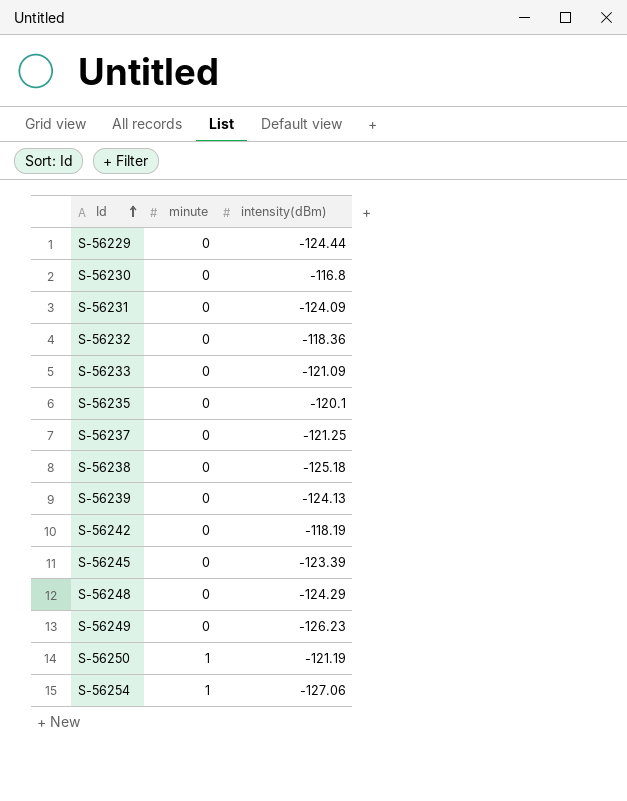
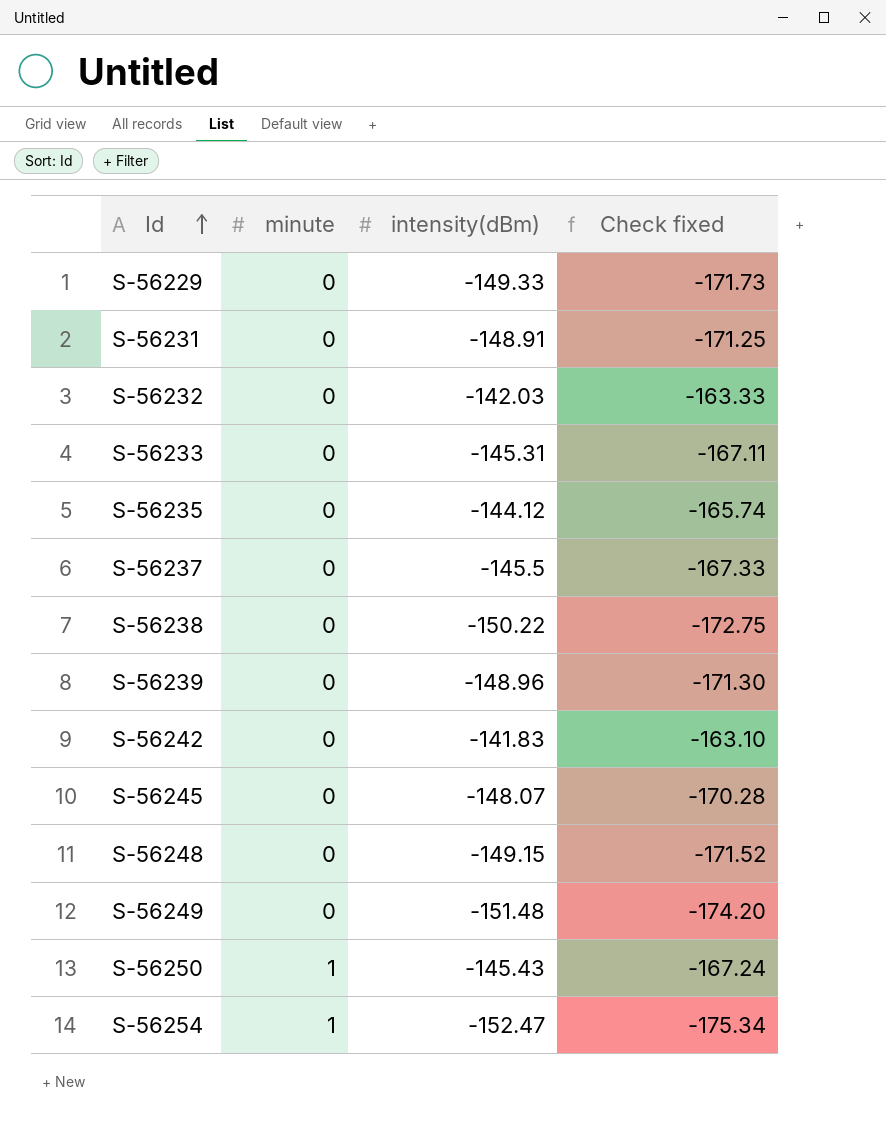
column Check fixed | formula: none -> [intensity(dBm)] * 1.15
row S-56230: 0 | -116.8 -> none
S-56229 | intensity(dBm): -124.44 -> -149.33
S-56231 | intensity(dBm): -124.09 -> -148.91
S-56232 | intensity(dBm): -118.36 -> -142.03
S-56233 | intensity(dBm): -121.09 -> -145.31
S-56235 | intensity(dBm): -120.1 -> -144.12
S-56237 | intensity(dBm): -121.25 -> -145.5
S-56238 | intensity(dBm): -125.18 -> -150.22
S-56239 | intensity(dBm): -124.13 -> -148.96
S-56242 | intensity(dBm): -118.19 -> -141.83
S-56245 | intensity(dBm): -123.39 -> -148.07
S-56248 | intensity(dBm): -124.29 -> -149.15
S-56249 | intensity(dBm): -126.23 -> -151.48
S-56250 | intensity(dBm): -121.19 -> -145.43
S-56254 | intensity(dBm): -127.06 -> -152.47

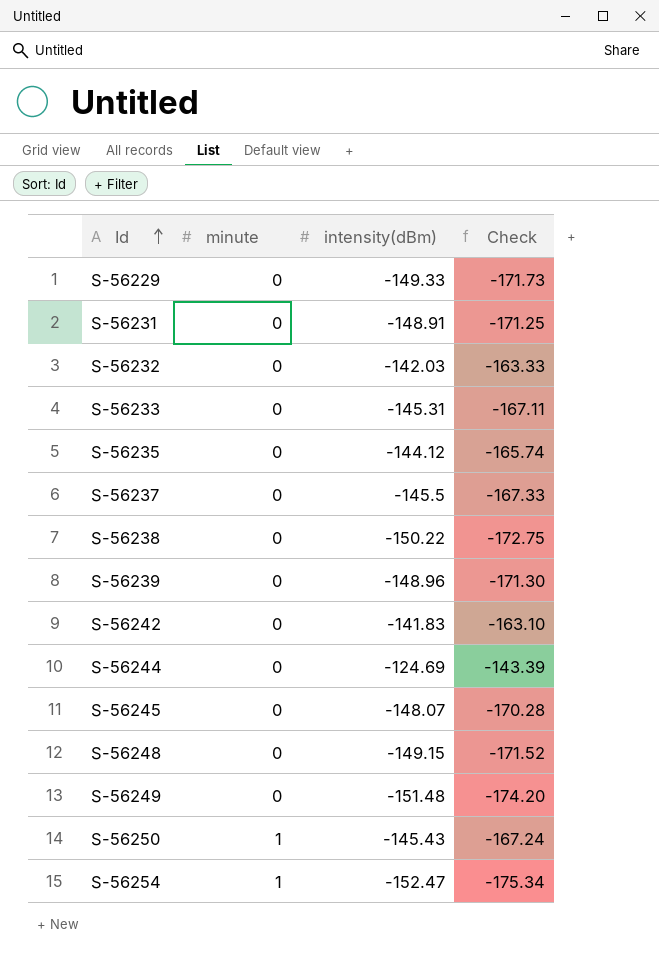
column name: Check fixed -> Check
row S-56244: none -> 0 | -124.69 | -143.39

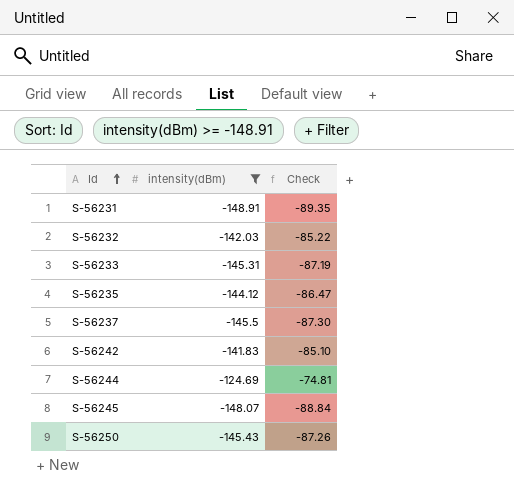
filter: none -> intensity(dBm) >= -148.91
column minute | position: 2 -> none
column Check | formula: [intensity(dBm)] * 1.15 -> [intensity(dBm)] * 0.6

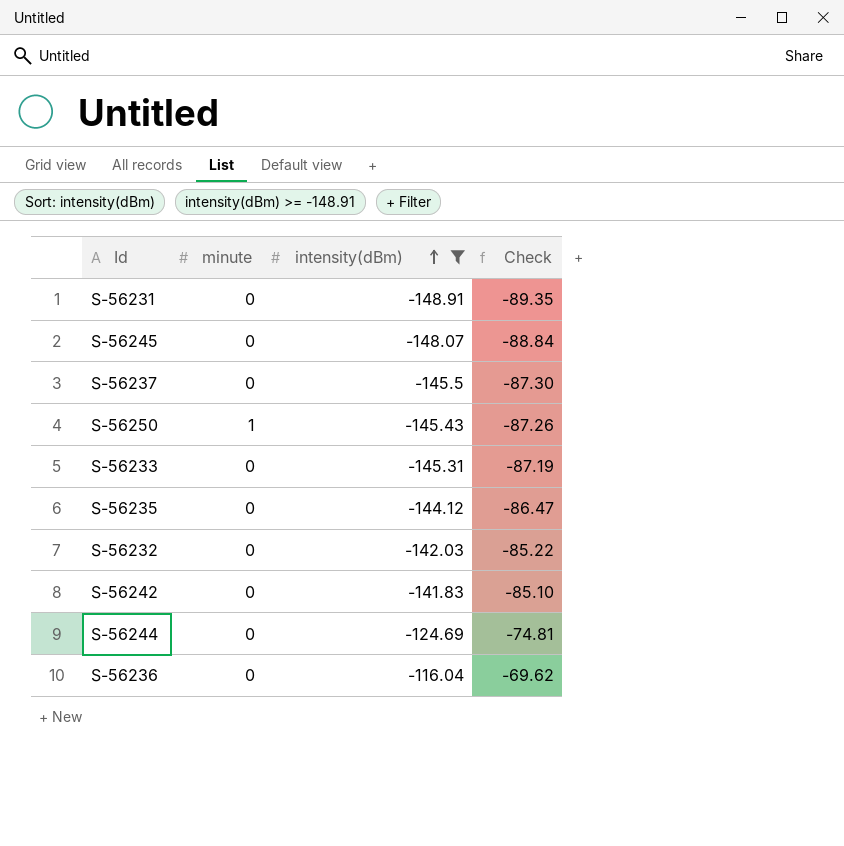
row order: Id ascending -> intensity(dBm) ascending
column minute | position: none -> 2
row S-56236: none -> 0 | -116.04 | -69.62

